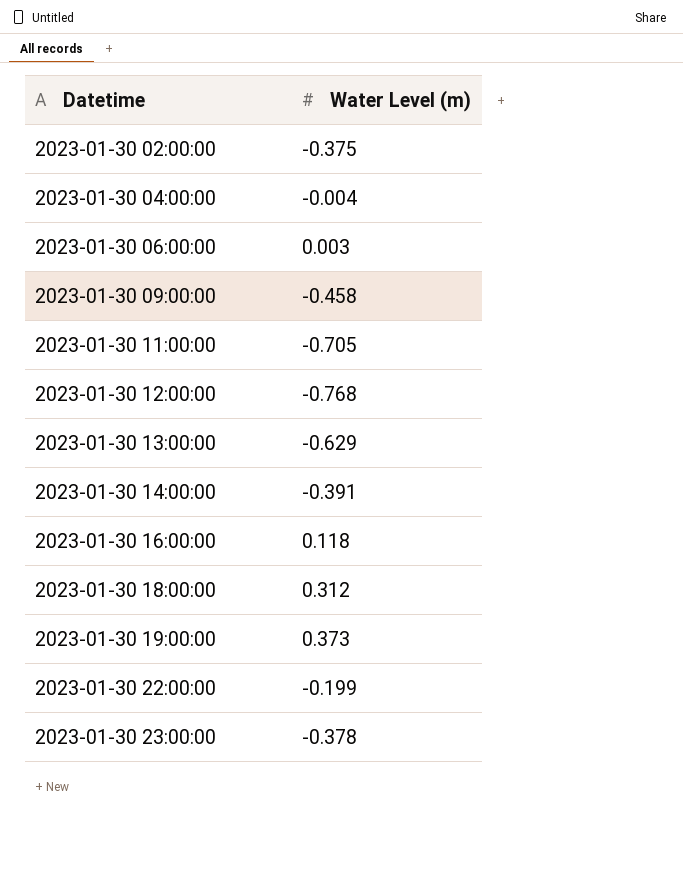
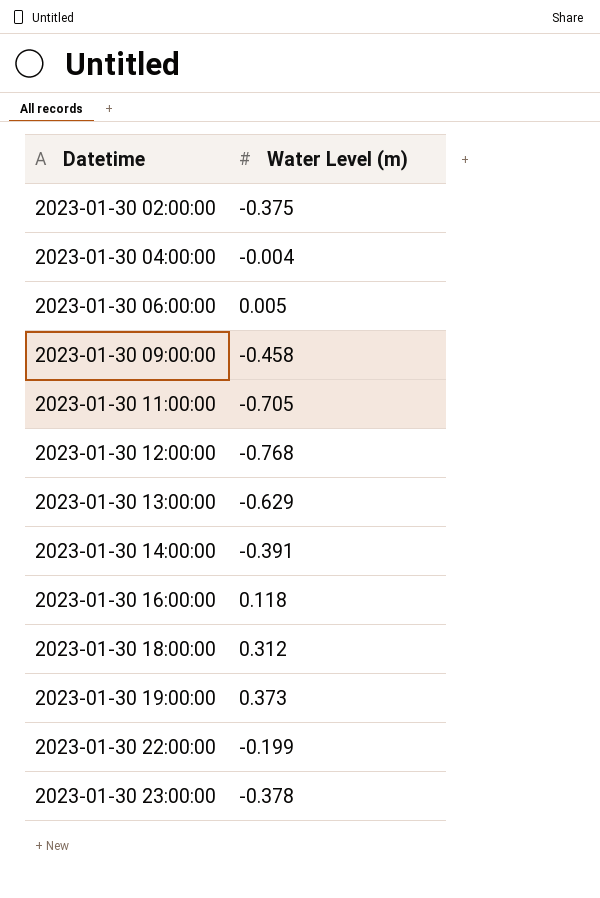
2023-01-30 06:00:00 | Water Level (m): 0.003 -> 0.005

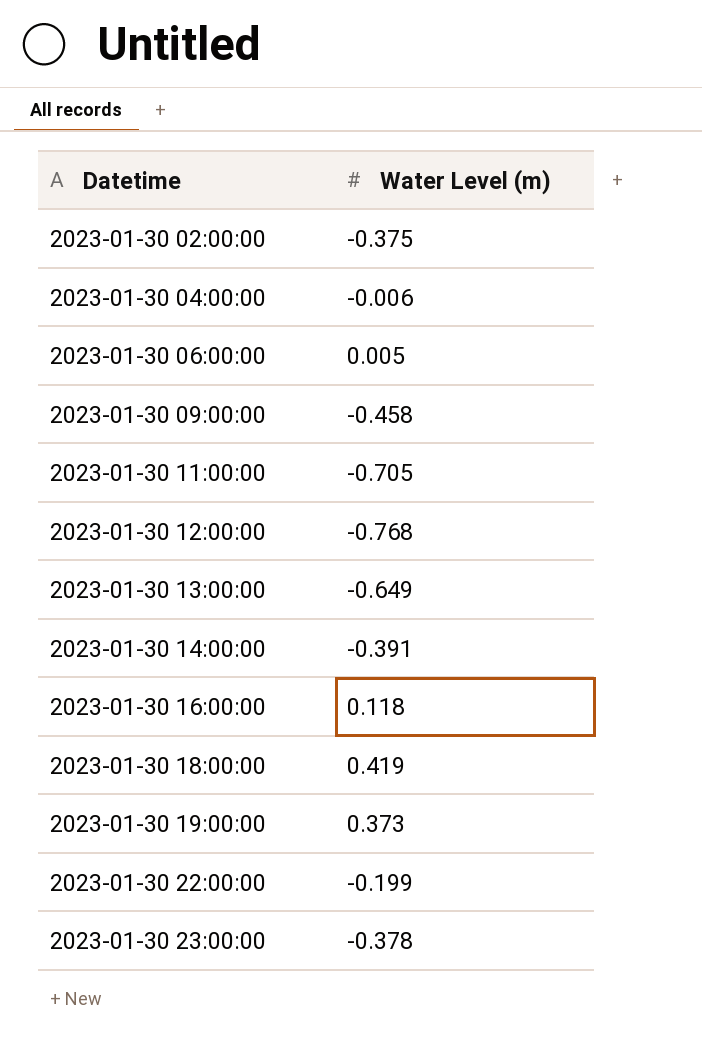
2023-01-30 04:00:00 | Water Level (m): -0.004 -> -0.006
2023-01-30 13:00:00 | Water Level (m): -0.629 -> -0.649
2023-01-30 18:00:00 | Water Level (m): 0.312 -> 0.419

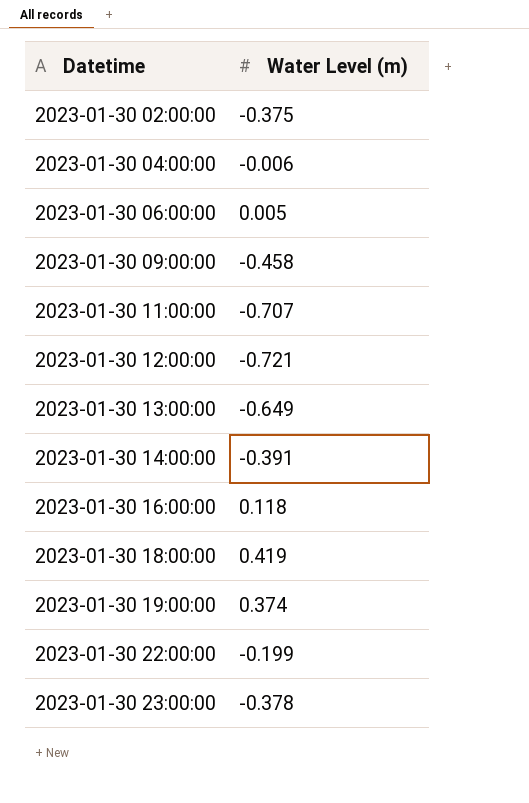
2023-01-30 11:00:00 | Water Level (m): -0.705 -> -0.707
2023-01-30 12:00:00 | Water Level (m): -0.768 -> -0.721
2023-01-30 19:00:00 | Water Level (m): 0.373 -> 0.374

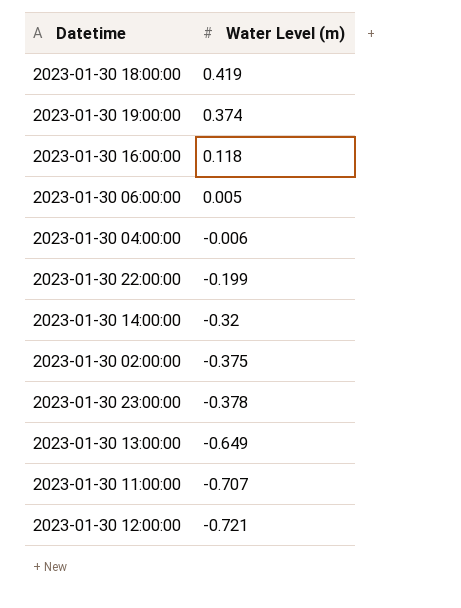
row order: Datetime ascending -> Water Level (m) descending
row 2023-01-30 09:00:00: -0.458 -> none
2023-01-30 14:00:00 | Water Level (m): -0.391 -> -0.32

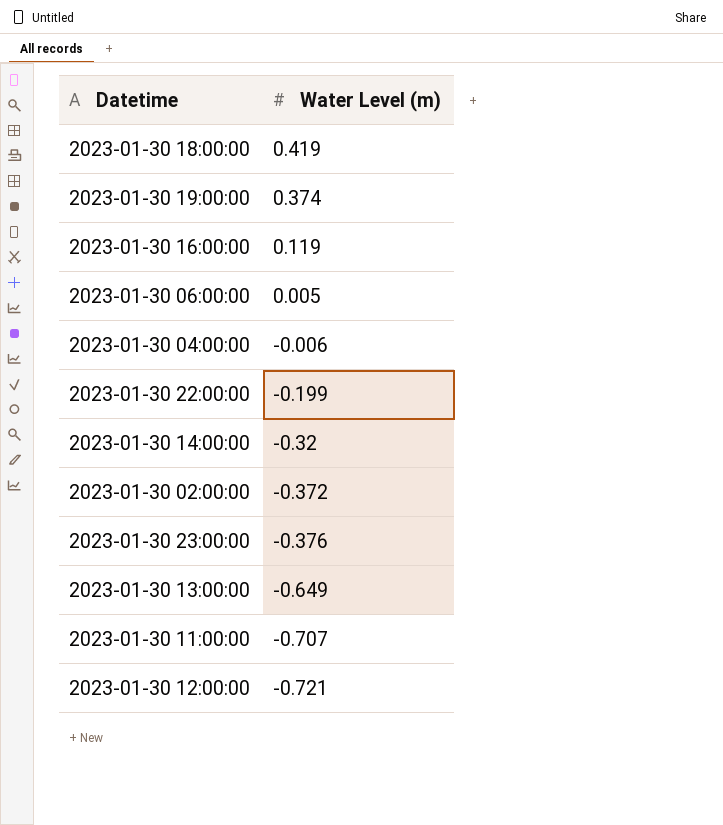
2023-01-30 16:00:00 | Water Level (m): 0.118 -> 0.119
2023-01-30 02:00:00 | Water Level (m): -0.375 -> -0.372
2023-01-30 23:00:00 | Water Level (m): -0.378 -> -0.376

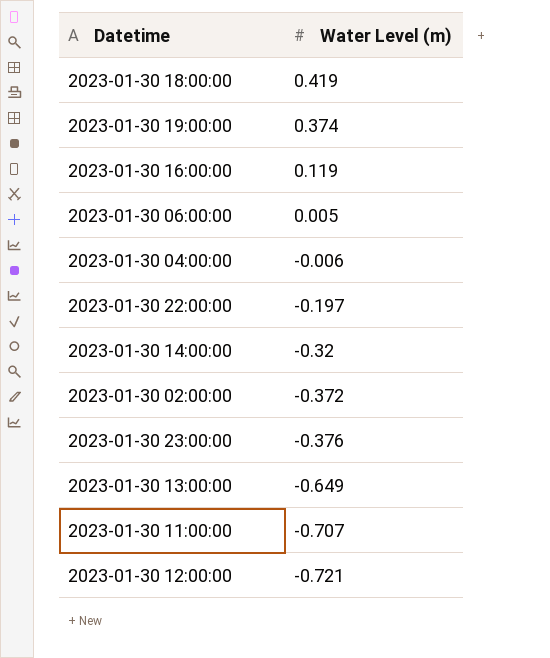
2023-01-30 22:00:00 | Water Level (m): -0.199 -> -0.197

